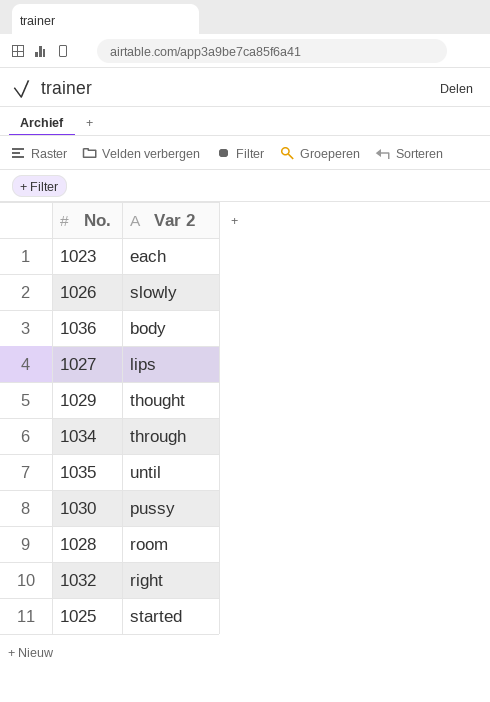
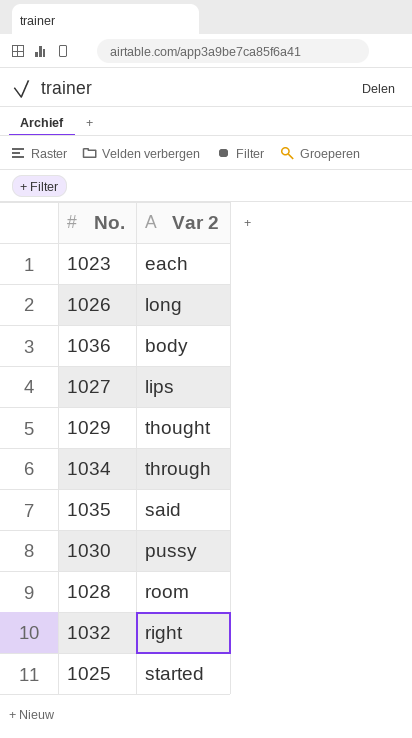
1026 | Var 2: slowly -> long
1035 | Var 2: until -> said

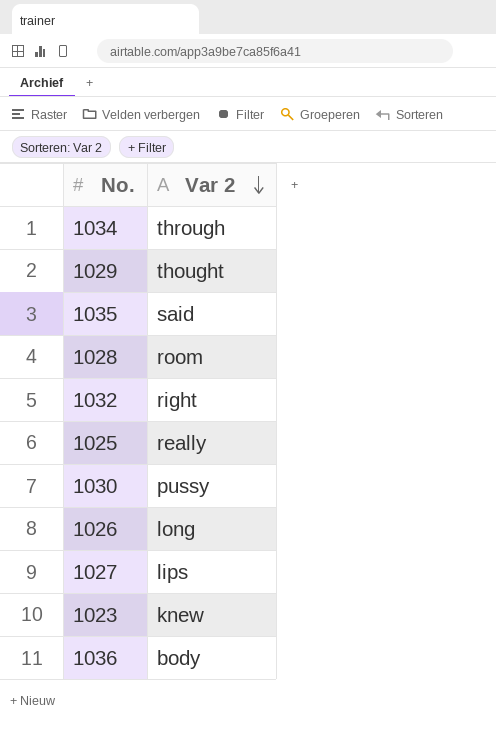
row order: none -> Var 2 descending
1025 | Var 2: started -> really
1023 | Var 2: each -> knew

